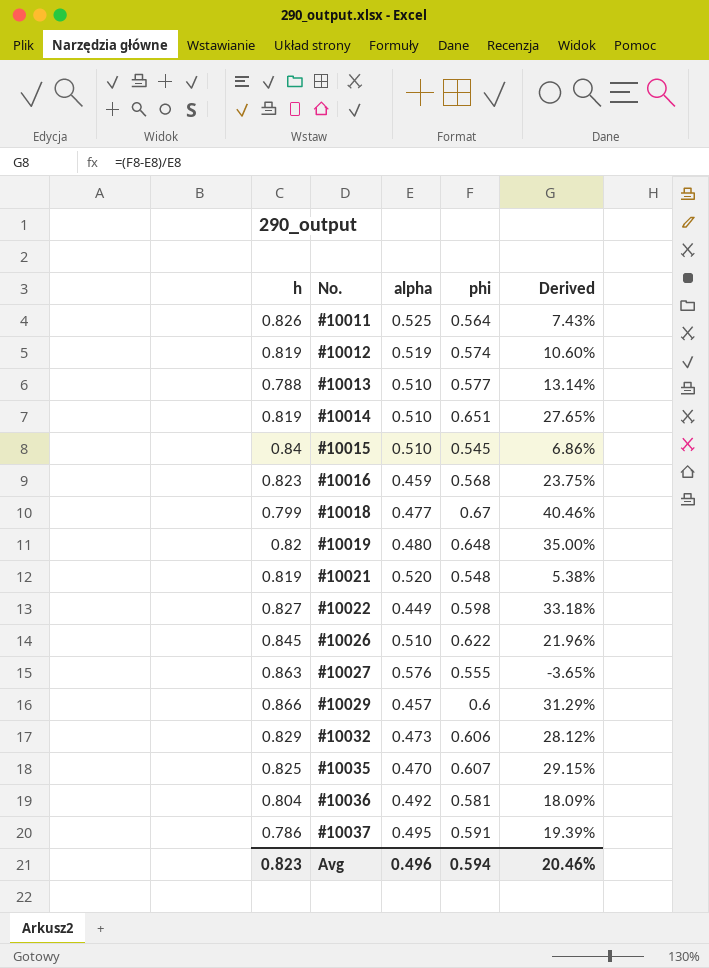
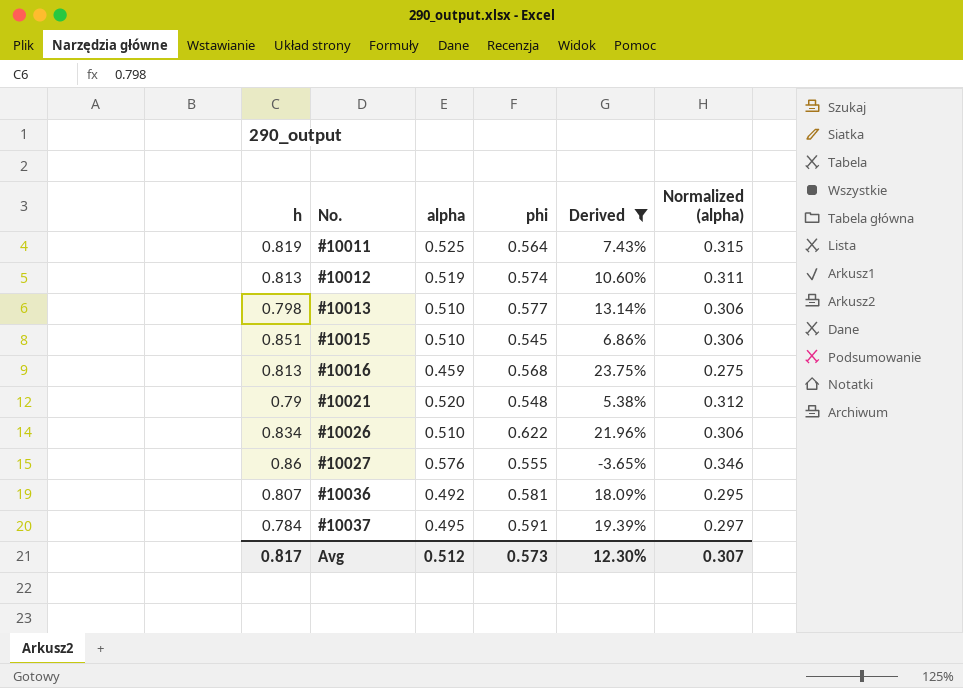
filter: none -> Derived <= 23.75%
column Normalized (alpha) | formula: none -> [alpha] * 0.6
#10011 | h: 0.826 -> 0.819
#10012 | h: 0.819 -> 0.813
#10013 | h: 0.788 -> 0.798
#10015 | h: 0.84 -> 0.851
#10016 | h: 0.823 -> 0.813
#10021 | h: 0.819 -> 0.79
#10026 | h: 0.845 -> 0.834
#10027 | h: 0.863 -> 0.86
#10036 | h: 0.804 -> 0.807
#10037 | h: 0.786 -> 0.784
Avg | h: 0.823 -> 0.817
Avg | alpha: 0.496 -> 0.512
Avg | phi: 0.594 -> 0.573
Avg | Derived: 20.46% -> 12.30%

